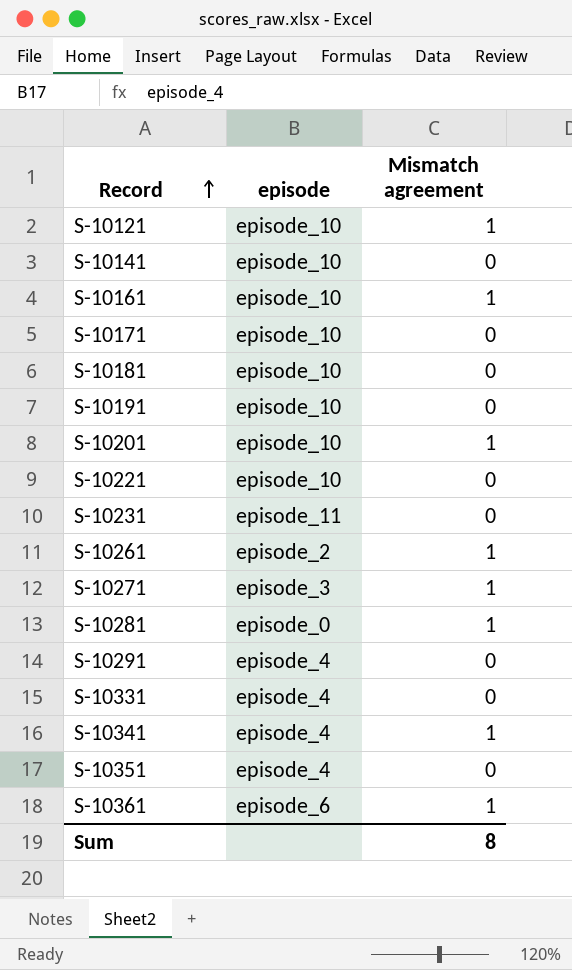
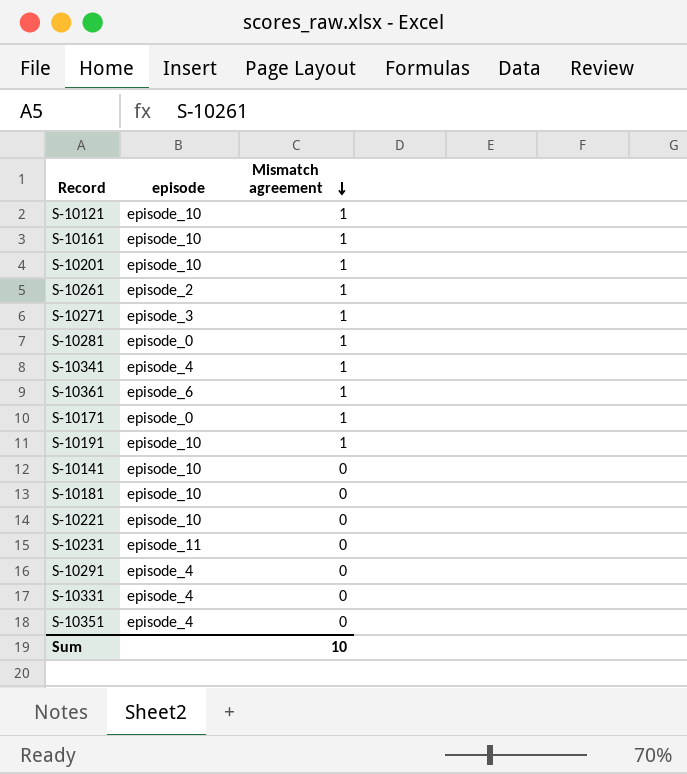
row order: Record ascending -> Mismatch agreement descending
S-10171 | episode: episode_10 -> episode_0
S-10171 | Mismatch agreement: 0 -> 1
S-10191 | Mismatch agreement: 0 -> 1
Sum | Mismatch agreement: 8 -> 10

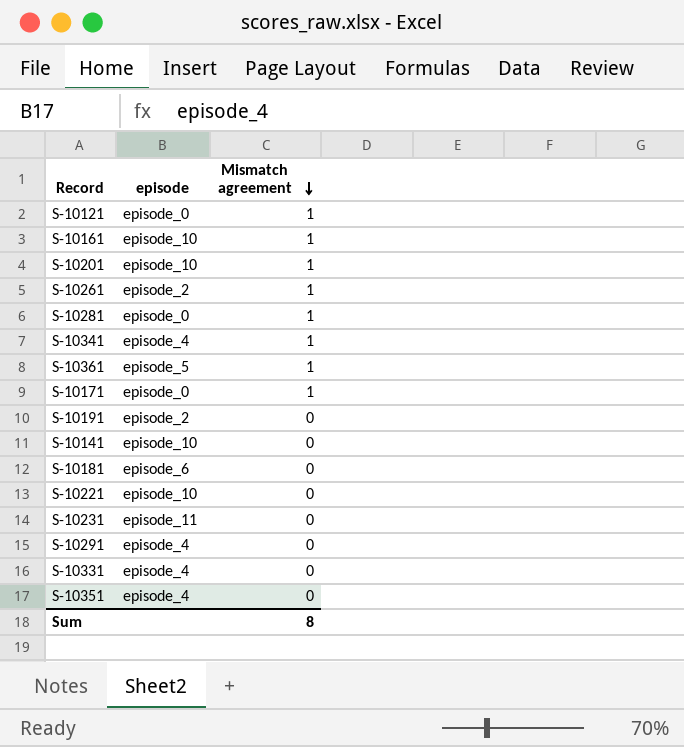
row S-10271: episode_3 | 1 -> none
S-10121 | episode: episode_10 -> episode_0
S-10361 | episode: episode_6 -> episode_5
S-10191 | episode: episode_10 -> episode_2
S-10191 | Mismatch agreement: 1 -> 0
S-10181 | episode: episode_10 -> episode_6
Sum | Mismatch agreement: 10 -> 8

